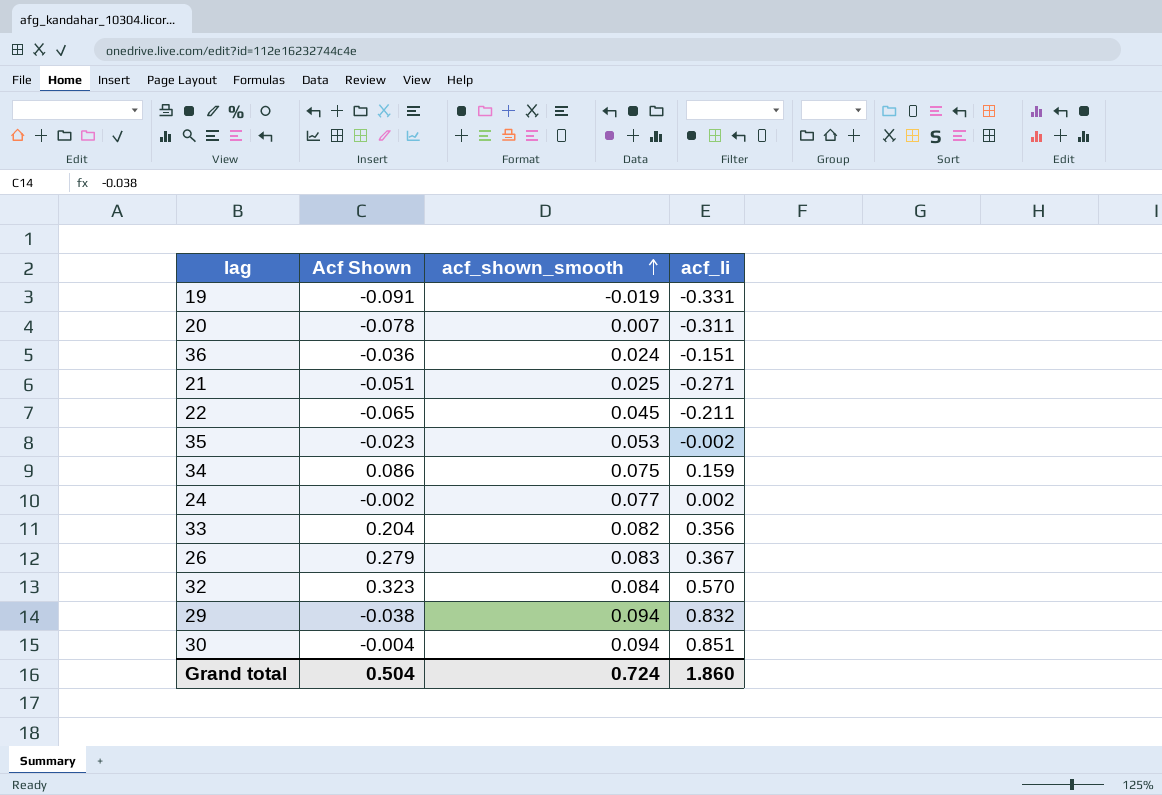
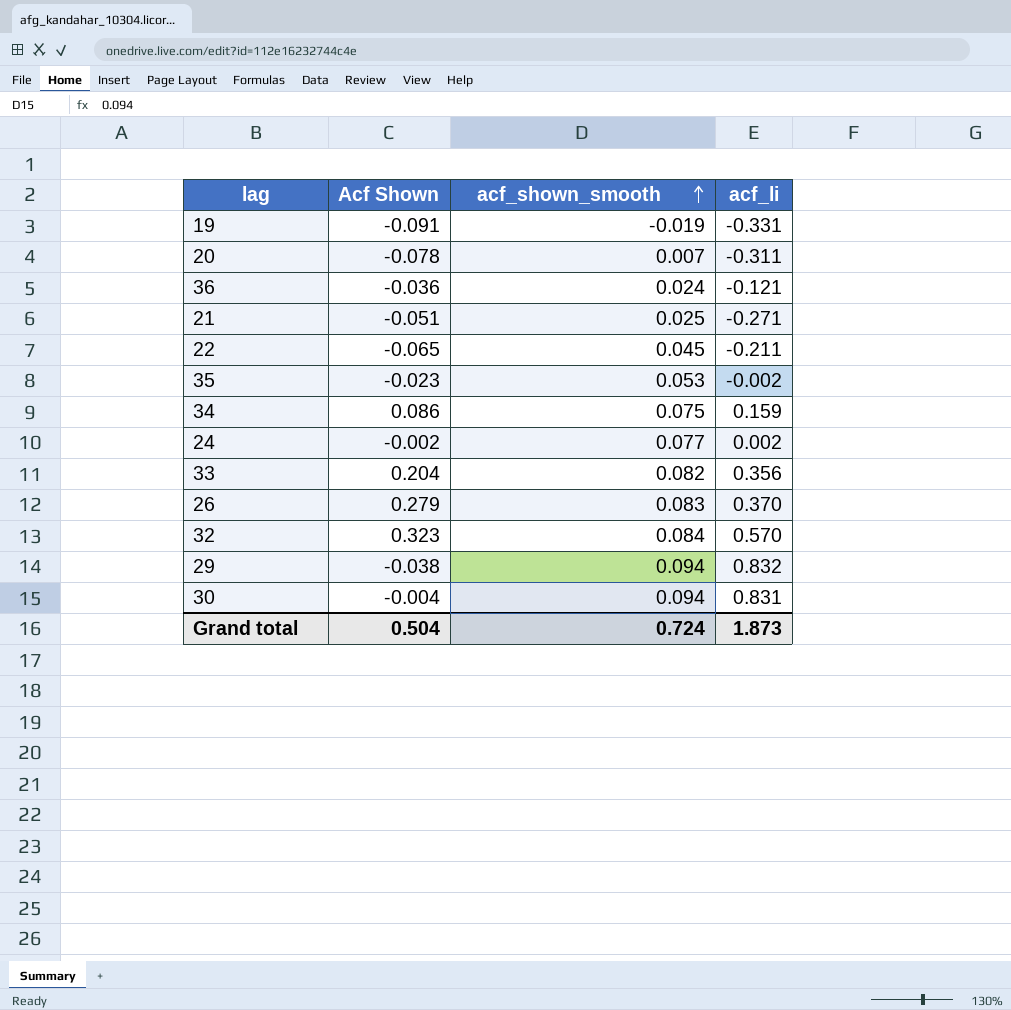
36 | acf_li: -0.151 -> -0.121
26 | acf_li: 0.367 -> 0.370
30 | acf_li: 0.851 -> 0.831
Grand total | acf_li: 1.860 -> 1.873

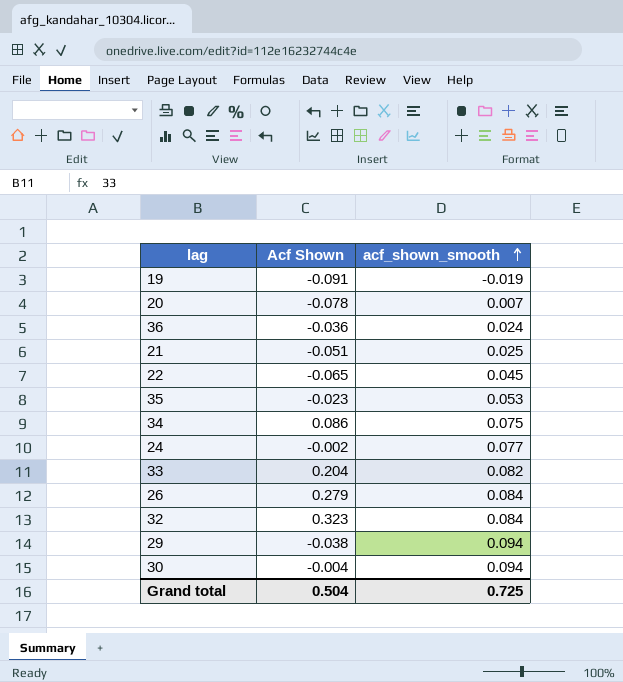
column acf_li | position: 4 -> none
26 | acf_shown_smooth: 0.083 -> 0.084
Grand total | acf_shown_smooth: 0.724 -> 0.725

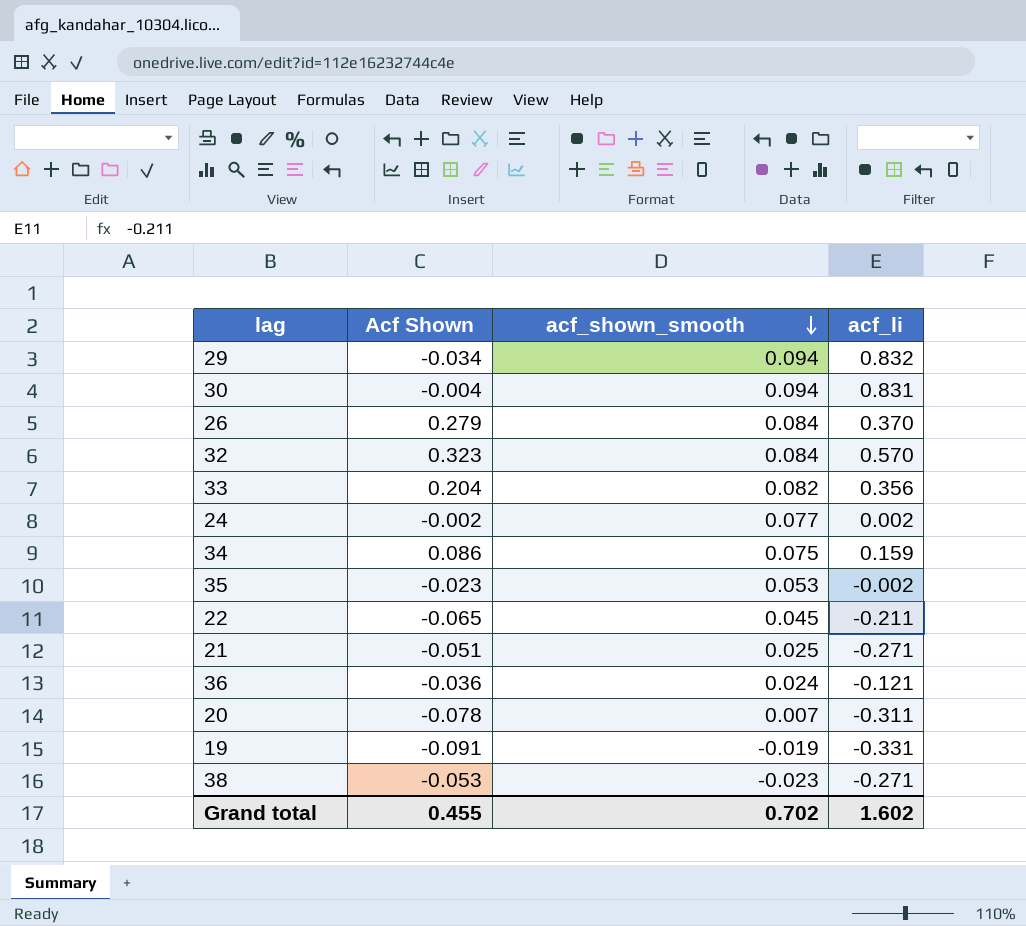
row order: acf_shown_smooth ascending -> acf_shown_smooth descending
column acf_li | position: none -> 4
29 | Acf Shown: -0.038 -> -0.034
row 38: none -> -0.053 | -0.023 | -0.271
Grand total | Acf Shown: 0.504 -> 0.455
Grand total | acf_shown_smooth: 0.725 -> 0.702

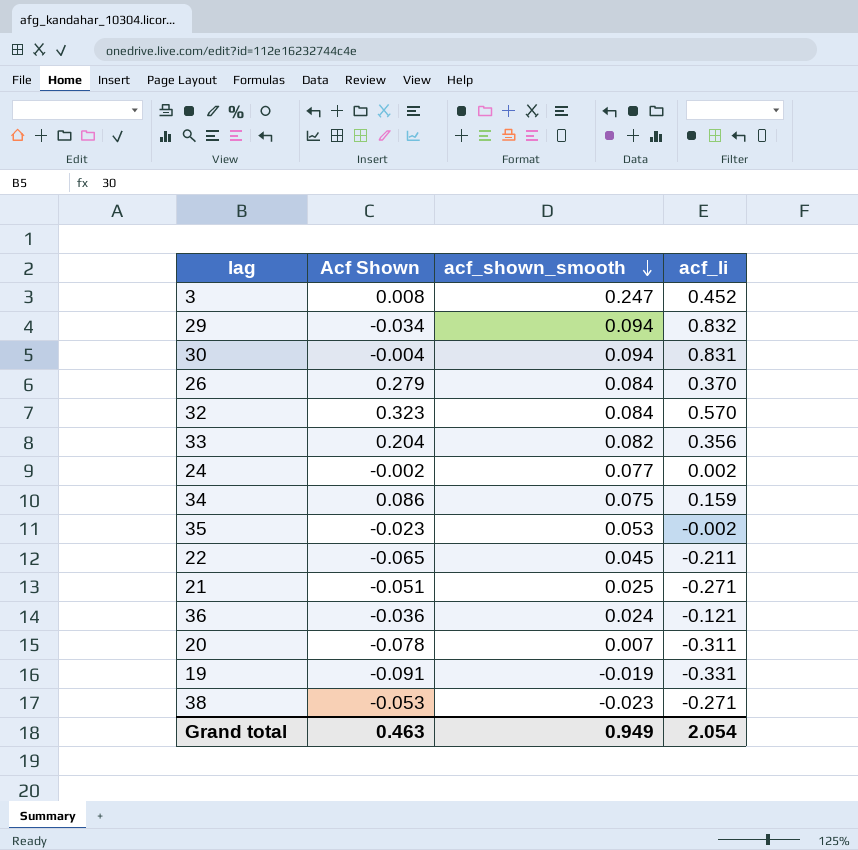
row 3: none -> 0.008 | 0.247 | 0.452
Grand total | Acf Shown: 0.455 -> 0.463
Grand total | acf_shown_smooth: 0.702 -> 0.949
Grand total | acf_li: 1.602 -> 2.054

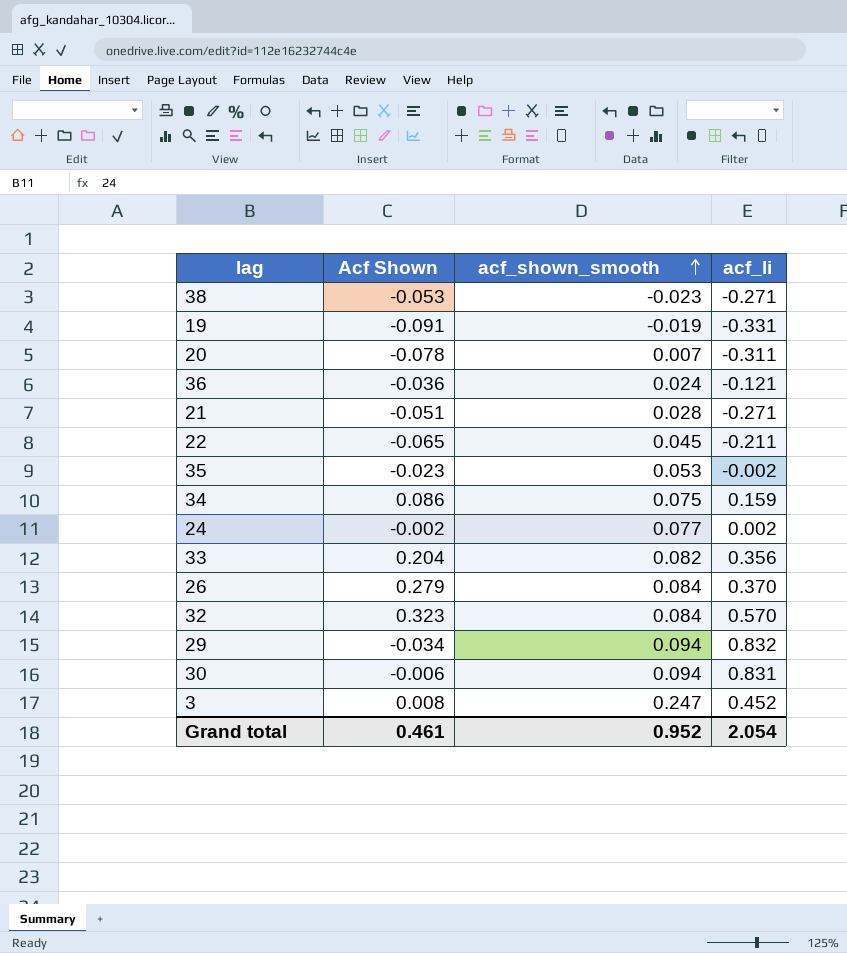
row order: acf_shown_smooth descending -> acf_shown_smooth ascending
21 | acf_shown_smooth: 0.025 -> 0.028
30 | Acf Shown: -0.004 -> -0.006
Grand total | Acf Shown: 0.463 -> 0.461
Grand total | acf_shown_smooth: 0.949 -> 0.952

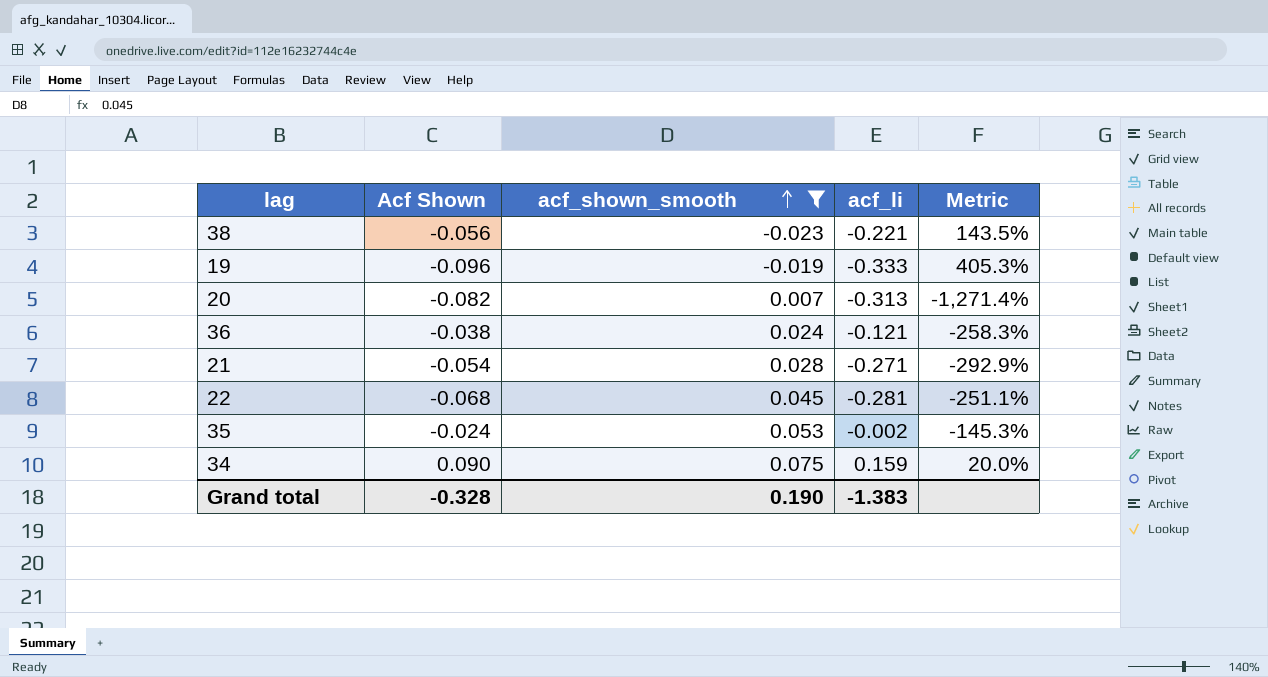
filter: none -> acf_shown_smooth <= 0.075
column Metric | formula: none -> ([Acf Shown] - [acf_shown_smooth]) / [acf_shown_smooth]
38 | Acf Shown: -0.053 -> -0.056
38 | acf_li: -0.271 -> -0.221
19 | Acf Shown: -0.091 -> -0.096
19 | acf_li: -0.331 -> -0.333
20 | Acf Shown: -0.078 -> -0.082
20 | acf_li: -0.311 -> -0.313
36 | Acf Shown: -0.036 -> -0.038
21 | Acf Shown: -0.051 -> -0.054
22 | Acf Shown: -0.065 -> -0.068
22 | acf_li: -0.211 -> -0.281
35 | Acf Shown: -0.023 -> -0.024
34 | Acf Shown: 0.086 -> 0.090
Grand total | Acf Shown: 0.461 -> -0.328
Grand total | acf_shown_smooth: 0.952 -> 0.190
Grand total | acf_li: 2.054 -> -1.383

